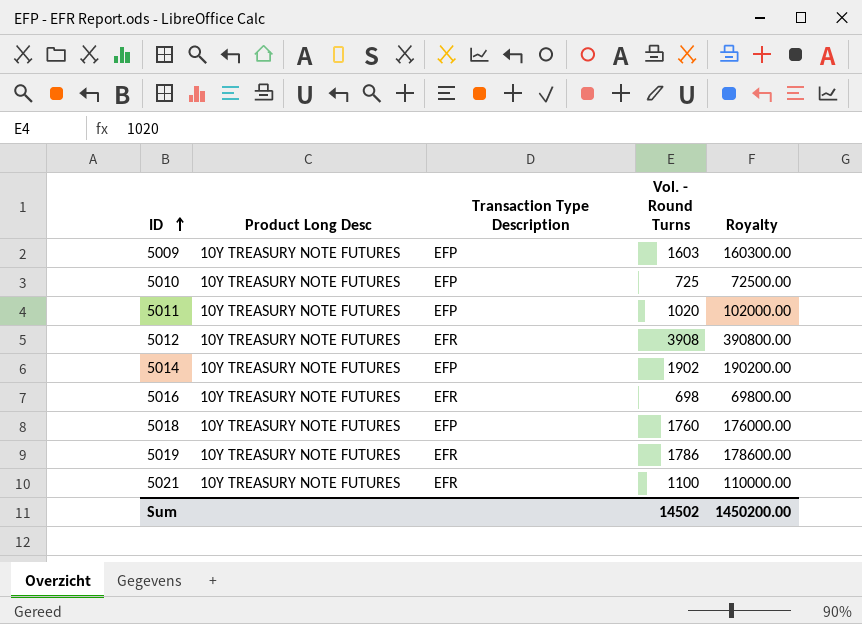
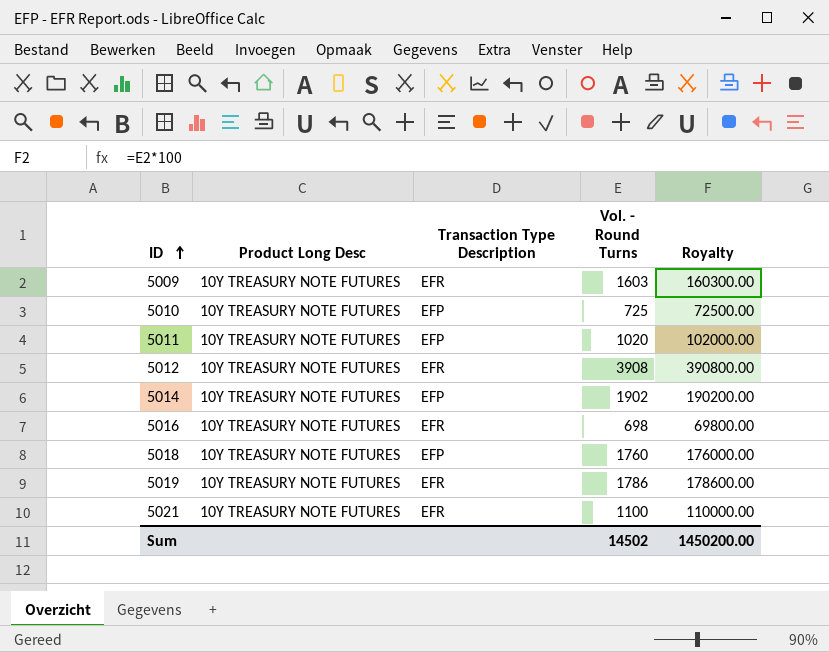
5009 | Transaction Type Description: EFP -> EFR

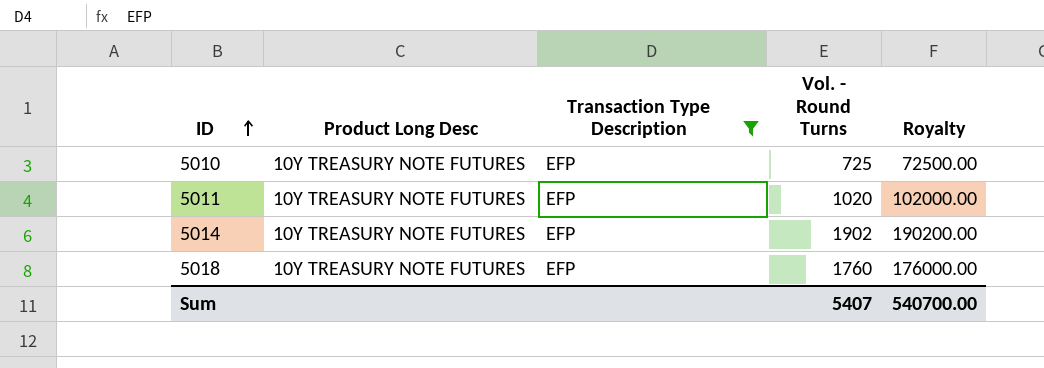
filter: none -> Transaction Type Description = EFP
Sum | Vol. - Round Turns: 14502 -> 5407
Sum | Royalty: 1450200.00 -> 540700.00

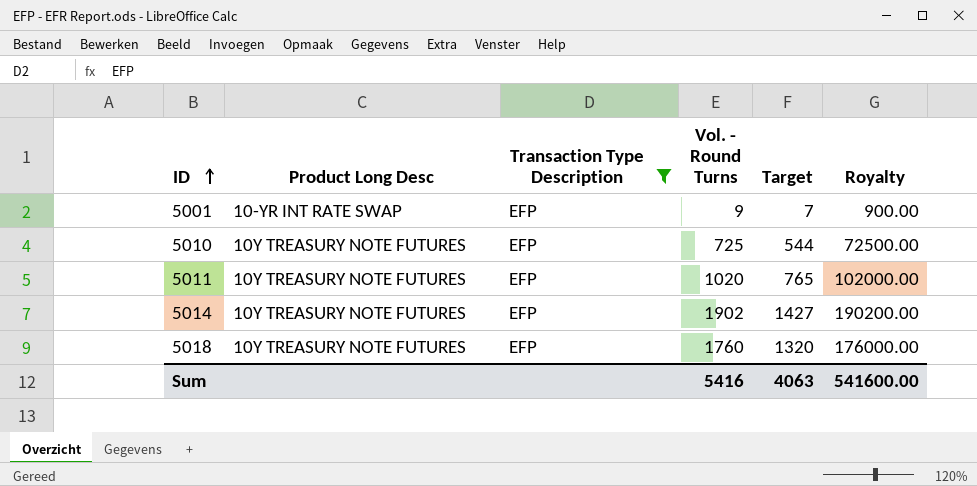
column Target | formula: none -> [Vol. - Round Turns] * 0.75
row 5001: none -> 10-YR INT RATE SWAP | EFP | 9 | 7 | 900.00
Sum | Vol. - Round Turns: 5407 -> 5416
Sum | Royalty: 540700.00 -> 541600.00

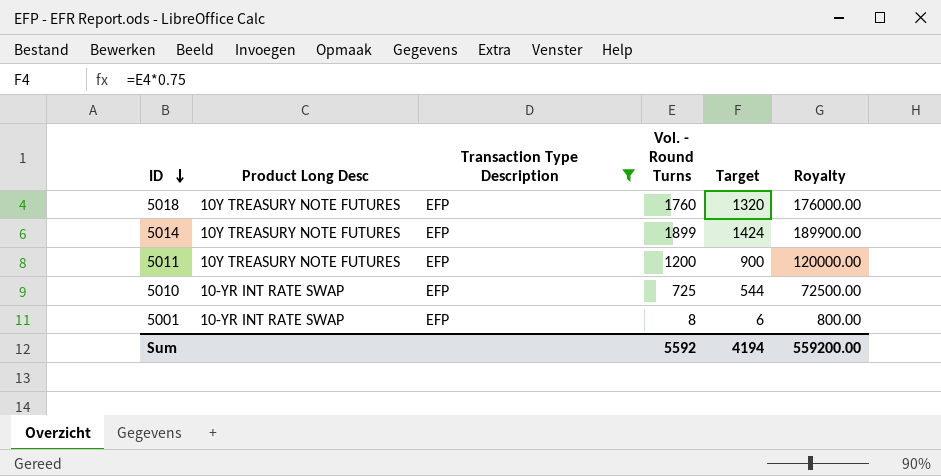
row order: ID ascending -> ID descending
5014 | Vol. - Round Turns: 1902 -> 1899
5014 | Target: 1427 -> 1424
5014 | Royalty: 190200.00 -> 189900.00
5011 | Vol. - Round Turns: 1020 -> 1200
5011 | Target: 765 -> 900
5011 | Royalty: 102000.00 -> 120000.00
5010 | Product Long Desc: 10Y TREASURY NOTE FUTURES -> 10-YR INT RATE SWAP
5001 | Vol. - Round Turns: 9 -> 8
5001 | Target: 7 -> 6
5001 | Royalty: 900.00 -> 800.00
Sum | Vol. - Round Turns: 5416 -> 5592
Sum | Target: 4063 -> 4194
Sum | Royalty: 541600.00 -> 559200.00

